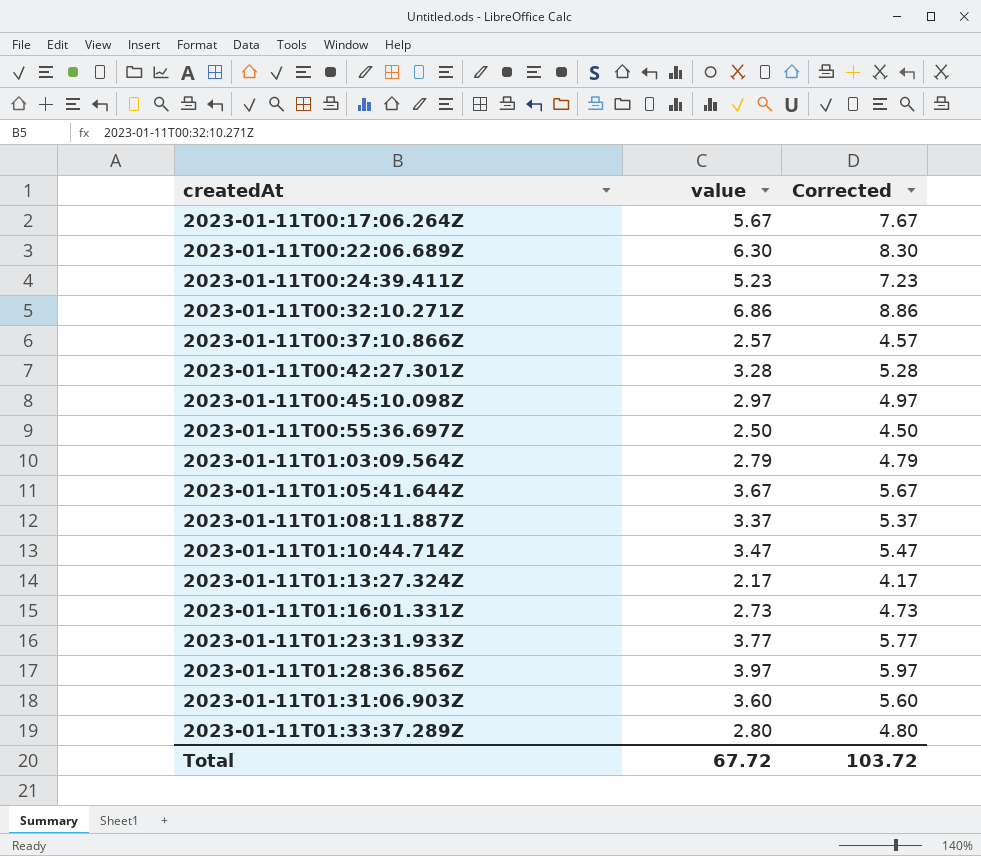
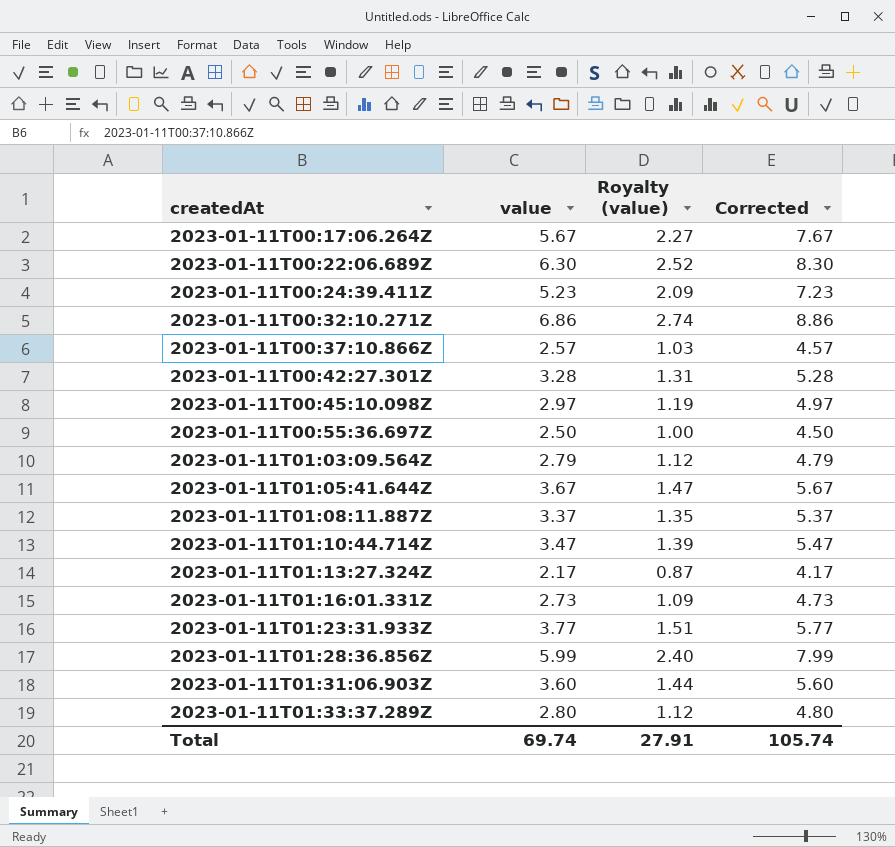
column Royalty (value) | formula: none -> [value] * 0.4
2023-01-11T01:28:36.856Z | value: 3.97 -> 5.99
2023-01-11T01:28:36.856Z | Corrected: 5.97 -> 7.99
Total | value: 67.72 -> 69.74
Total | Corrected: 103.72 -> 105.74

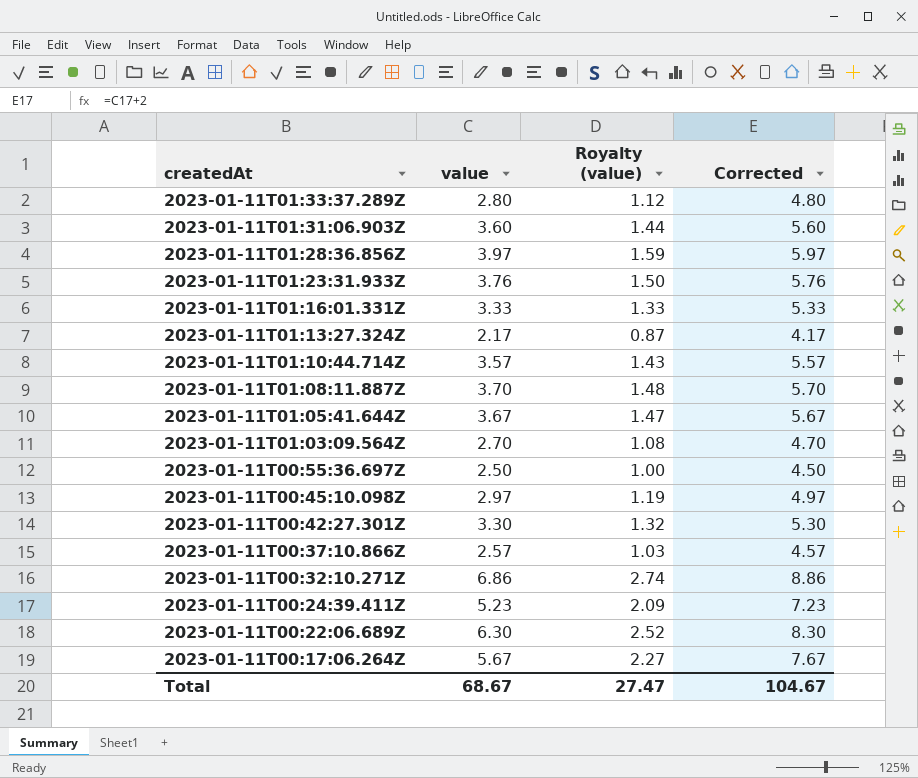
row order: createdAt ascending -> createdAt descending
2023-01-11T01:28:36.856Z | value: 5.99 -> 3.97
2023-01-11T01:28:36.856Z | Royalty (value): 2.40 -> 1.59
2023-01-11T01:28:36.856Z | Corrected: 7.99 -> 5.97
2023-01-11T01:23:31.933Z | value: 3.77 -> 3.76
2023-01-11T01:23:31.933Z | Royalty (value): 1.51 -> 1.50
2023-01-11T01:23:31.933Z | Corrected: 5.77 -> 5.76
2023-01-11T01:16:01.331Z | value: 2.73 -> 3.33
2023-01-11T01:16:01.331Z | Royalty (value): 1.09 -> 1.33
2023-01-11T01:16:01.331Z | Corrected: 4.73 -> 5.33
2023-01-11T01:10:44.714Z | value: 3.47 -> 3.57
2023-01-11T01:10:44.714Z | Royalty (value): 1.39 -> 1.43
2023-01-11T01:10:44.714Z | Corrected: 5.47 -> 5.57
2023-01-11T01:08:11.887Z | value: 3.37 -> 3.70
2023-01-11T01:08:11.887Z | Royalty (value): 1.35 -> 1.48
2023-01-11T01:08:11.887Z | Corrected: 5.37 -> 5.70
2023-01-11T01:03:09.564Z | value: 2.79 -> 2.70
2023-01-11T01:03:09.564Z | Royalty (value): 1.12 -> 1.08
2023-01-11T01:03:09.564Z | Corrected: 4.79 -> 4.70
2023-01-11T00:42:27.301Z | value: 3.28 -> 3.30
2023-01-11T00:42:27.301Z | Royalty (value): 1.31 -> 1.32
2023-01-11T00:42:27.301Z | Corrected: 5.28 -> 5.30
Total | value: 69.74 -> 68.67
Total | Royalty (value): 27.91 -> 27.47
Total | Corrected: 105.74 -> 104.67

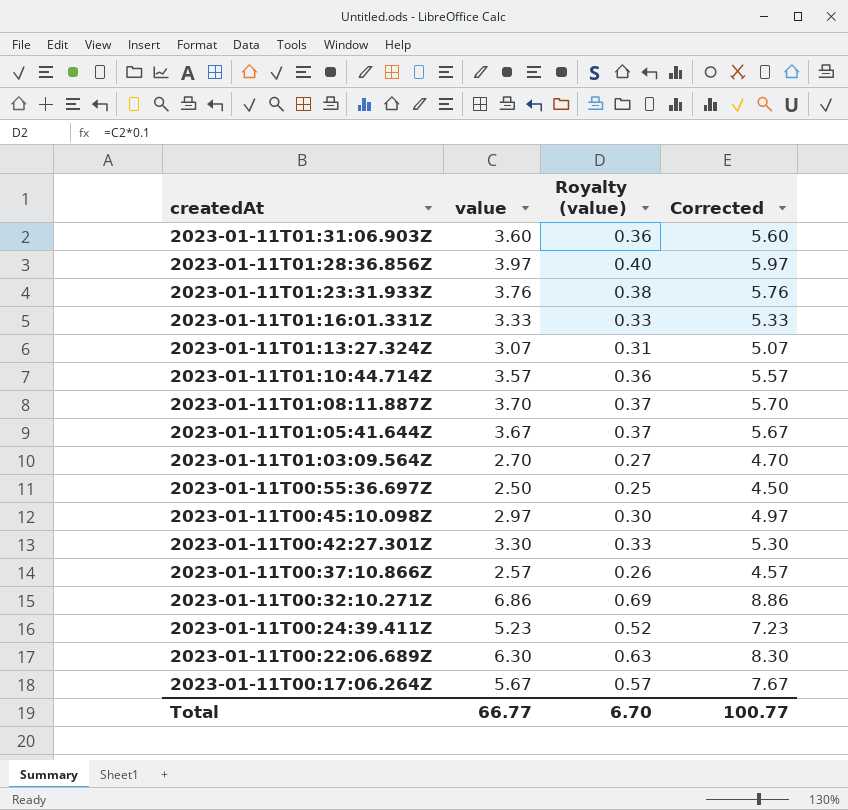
column Royalty (value) | formula: [value] * 0.4 -> [value] * 0.1
row 2023-01-11T01:33:37.289Z: 2.80 | 1.12 | 4.80 -> none
2023-01-11T01:13:27.324Z | value: 2.17 -> 3.07
2023-01-11T01:13:27.324Z | Corrected: 4.17 -> 5.07
Total | value: 68.67 -> 66.77
Total | Royalty (value): 27.47 -> 6.70
Total | Corrected: 104.67 -> 100.77

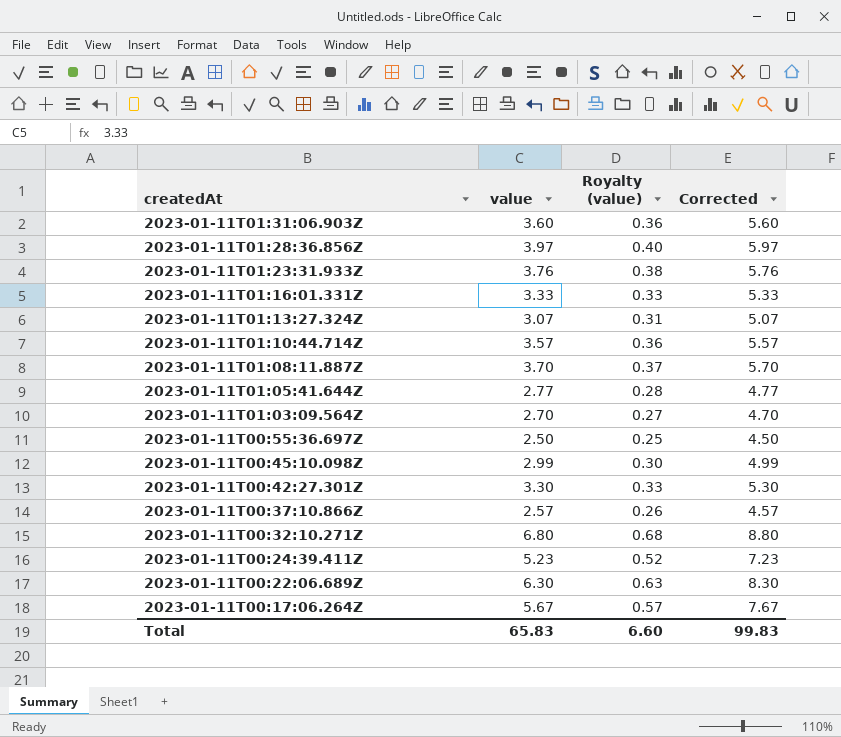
2023-01-11T01:05:41.644Z | value: 3.67 -> 2.77
2023-01-11T01:05:41.644Z | Royalty (value): 0.37 -> 0.28
2023-01-11T01:05:41.644Z | Corrected: 5.67 -> 4.77
2023-01-11T00:45:10.098Z | value: 2.97 -> 2.99
2023-01-11T00:45:10.098Z | Corrected: 4.97 -> 4.99
2023-01-11T00:32:10.271Z | value: 6.86 -> 6.80
2023-01-11T00:32:10.271Z | Royalty (value): 0.69 -> 0.68
2023-01-11T00:32:10.271Z | Corrected: 8.86 -> 8.80
Total | value: 66.77 -> 65.83
Total | Royalty (value): 6.70 -> 6.60
Total | Corrected: 100.77 -> 99.83

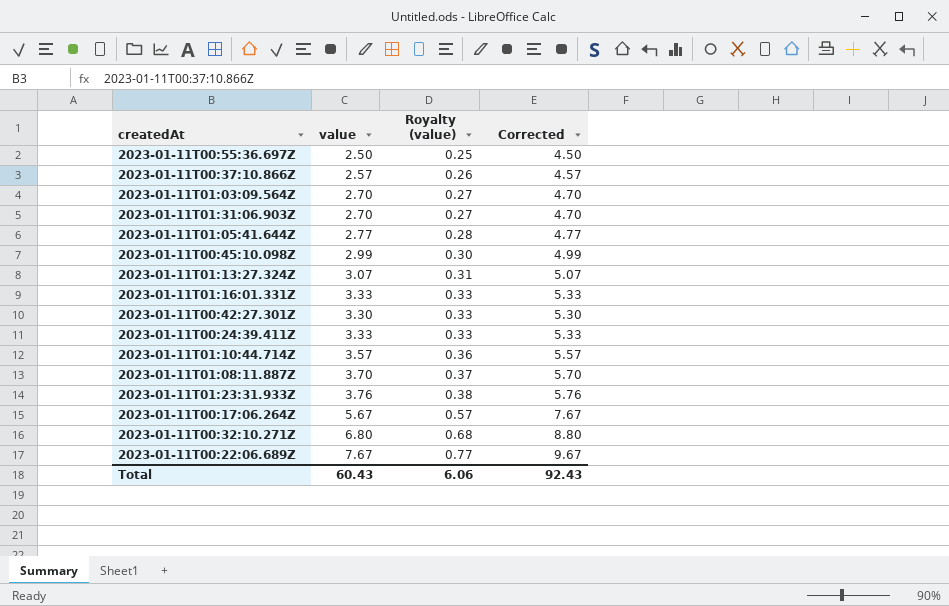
row order: createdAt descending -> Royalty (value) ascending
row 2023-01-11T01:28:36.856Z: 3.97 | 0.40 | 5.97 -> none
2023-01-11T01:31:06.903Z | value: 3.60 -> 2.70
2023-01-11T01:31:06.903Z | Royalty (value): 0.36 -> 0.27
2023-01-11T01:31:06.903Z | Corrected: 5.60 -> 4.70
2023-01-11T00:24:39.411Z | value: 5.23 -> 3.33
2023-01-11T00:24:39.411Z | Royalty (value): 0.52 -> 0.33
2023-01-11T00:24:39.411Z | Corrected: 7.23 -> 5.33
2023-01-11T00:22:06.689Z | value: 6.30 -> 7.67
2023-01-11T00:22:06.689Z | Royalty (value): 0.63 -> 0.77
2023-01-11T00:22:06.689Z | Corrected: 8.30 -> 9.67
Total | value: 65.83 -> 60.43
Total | Royalty (value): 6.60 -> 6.06
Total | Corrected: 99.83 -> 92.43

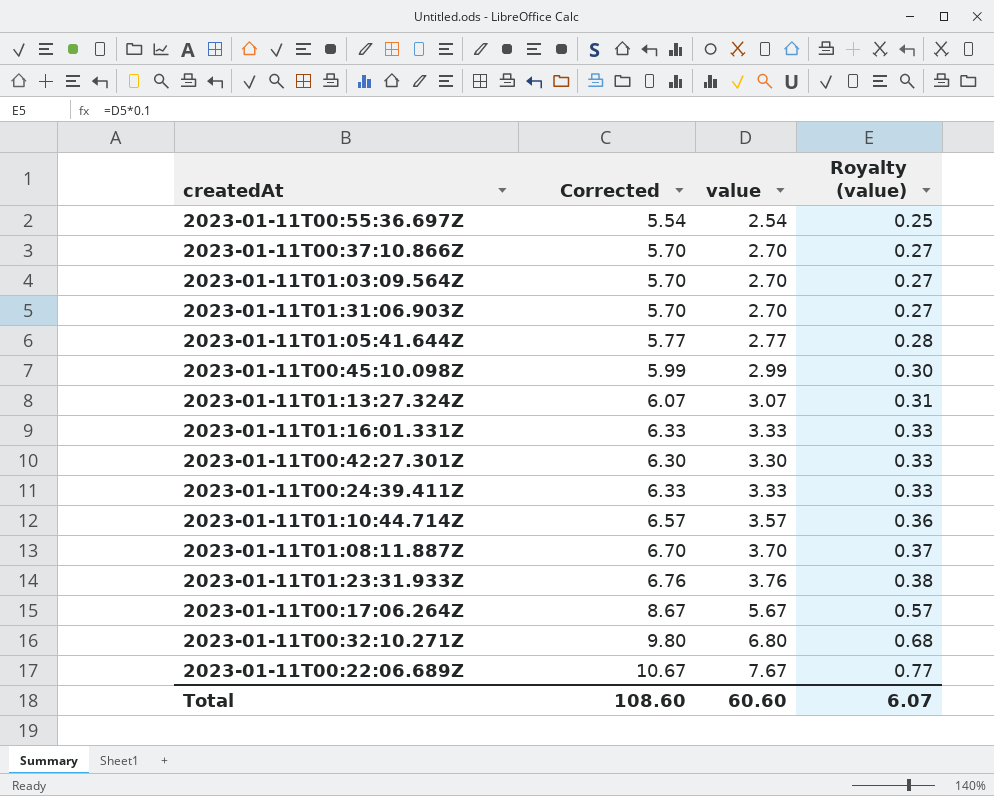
column Corrected | formula: [value] + 2 -> [value] + 3
column Corrected | position: 4 -> 2
2023-01-11T00:55:36.697Z | value: 2.50 -> 2.54
2023-01-11T00:37:10.866Z | value: 2.57 -> 2.70
2023-01-11T00:37:10.866Z | Royalty (value): 0.26 -> 0.27
Total | Corrected: 92.43 -> 108.60
Total | value: 60.43 -> 60.60
Total | Royalty (value): 6.06 -> 6.07

